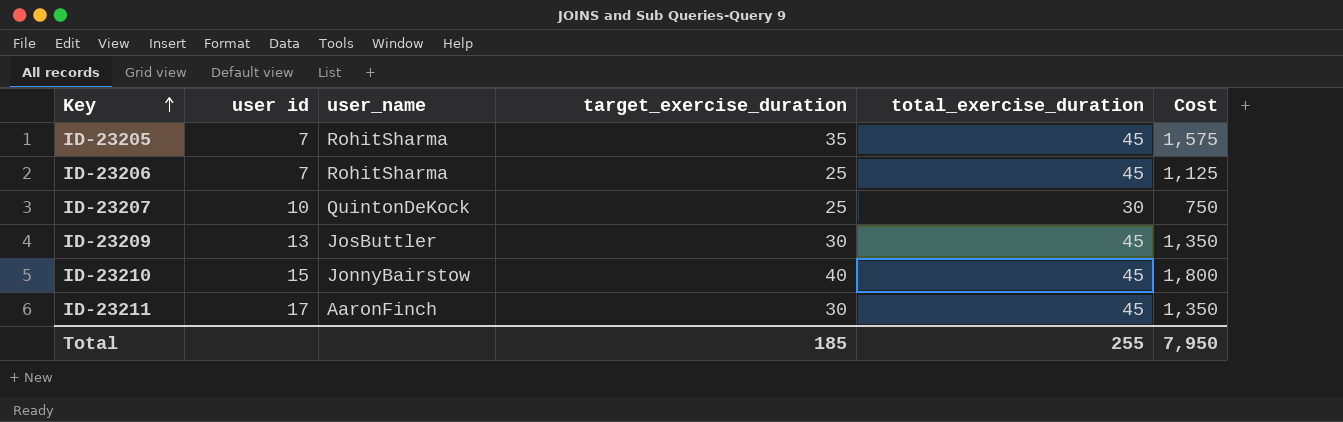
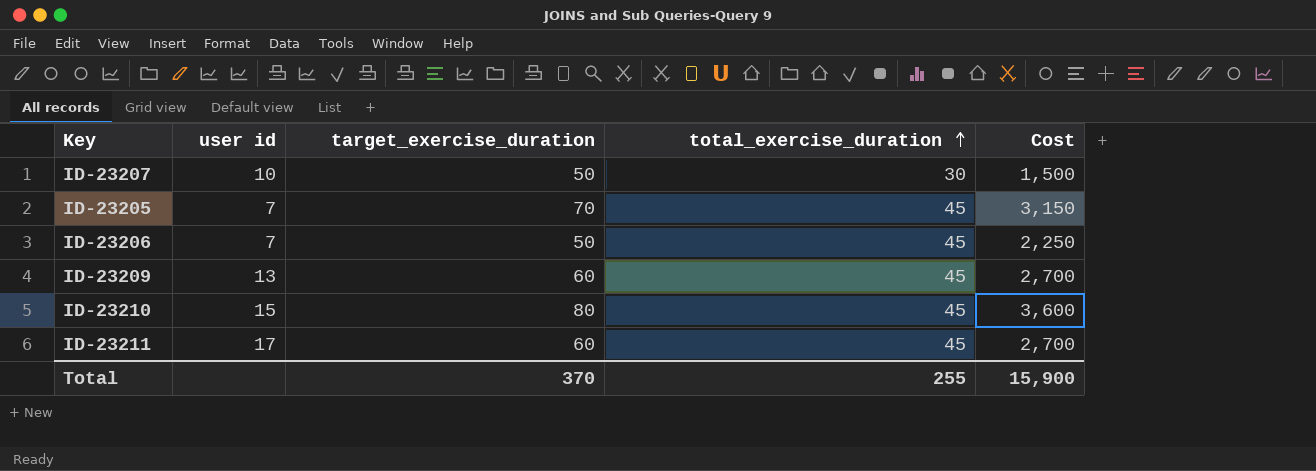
row order: Key ascending -> total_exercise_duration ascending
column user_name | position: 3 -> none
ID-23207 | target_exercise_duration: 25 -> 50
ID-23207 | Cost: 750 -> 1,500
ID-23205 | target_exercise_duration: 35 -> 70
ID-23205 | Cost: 1,575 -> 3,150
ID-23206 | target_exercise_duration: 25 -> 50
ID-23206 | Cost: 1,125 -> 2,250
ID-23209 | target_exercise_duration: 30 -> 60
ID-23209 | Cost: 1,350 -> 2,700
ID-23210 | target_exercise_duration: 40 -> 80
ID-23210 | Cost: 1,800 -> 3,600
ID-23211 | target_exercise_duration: 30 -> 60
ID-23211 | Cost: 1,350 -> 2,700
Total | target_exercise_duration: 185 -> 370
Total | Cost: 7,950 -> 15,900

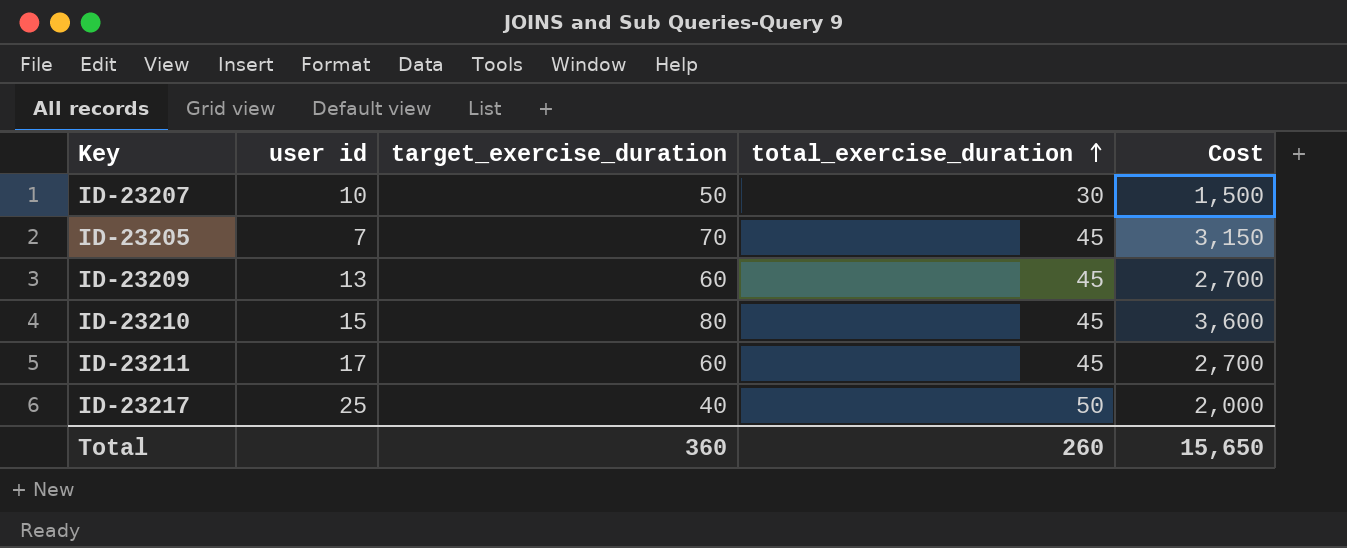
row ID-23206: 7 | 50 | 45 | 2,250 -> none
row ID-23217: none -> 25 | 40 | 50 | 2,000
Total | target_exercise_duration: 370 -> 360
Total | total_exercise_duration: 255 -> 260
Total | Cost: 15,900 -> 15,650

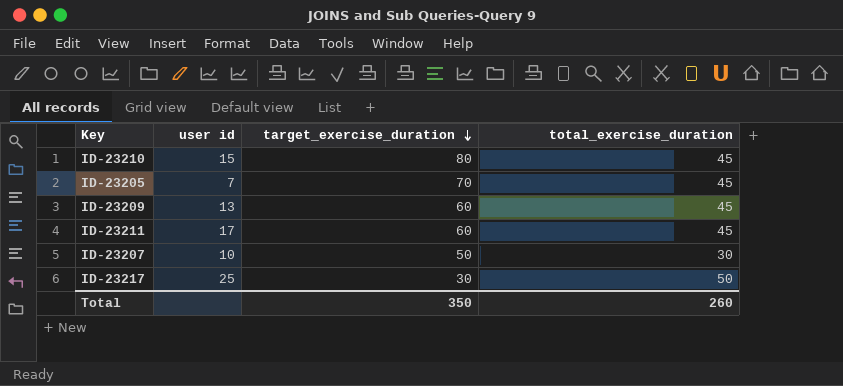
row order: total_exercise_duration ascending -> target_exercise_duration descending
column Cost | formula: [target_exercise_duration] * [total_exercise_duration] -> none
ID-23217 | target_exercise_duration: 40 -> 30
Total | target_exercise_duration: 360 -> 350

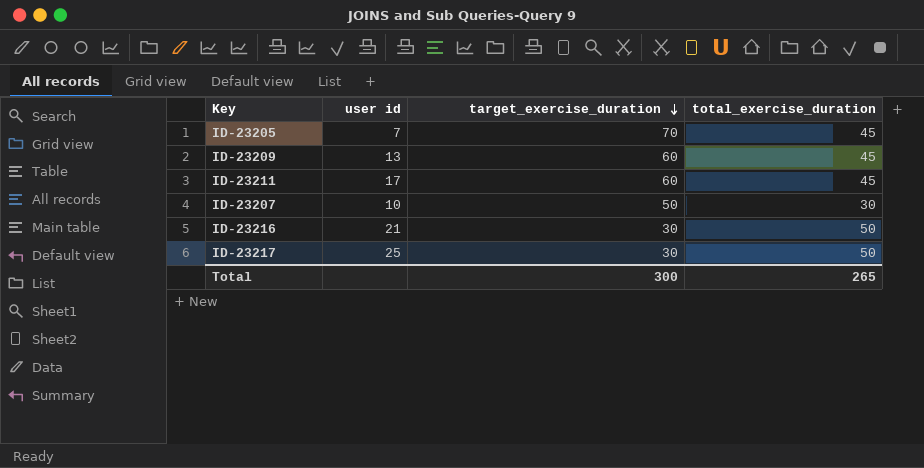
row ID-23210: 15 | 80 | 45 -> none
row ID-23216: none -> 21 | 30 | 50
Total | target_exercise_duration: 350 -> 300
Total | total_exercise_duration: 260 -> 265

